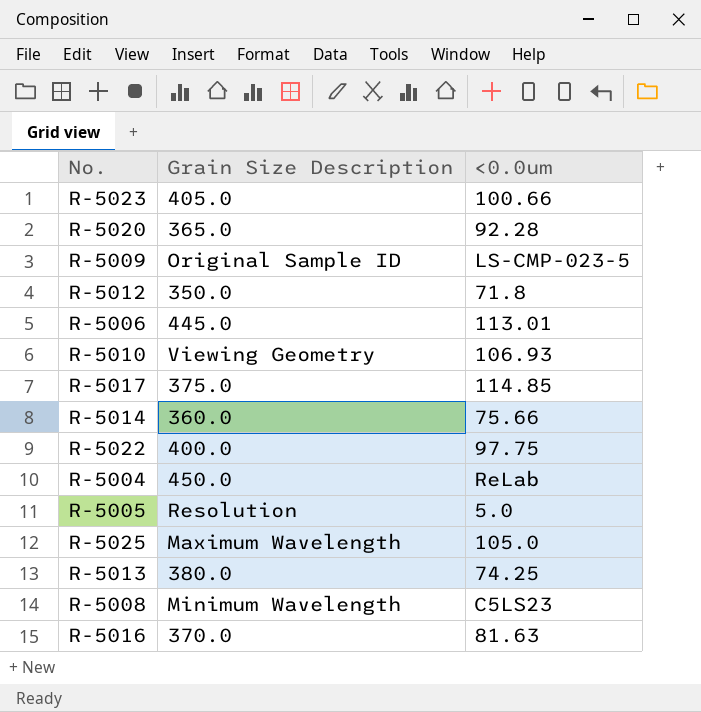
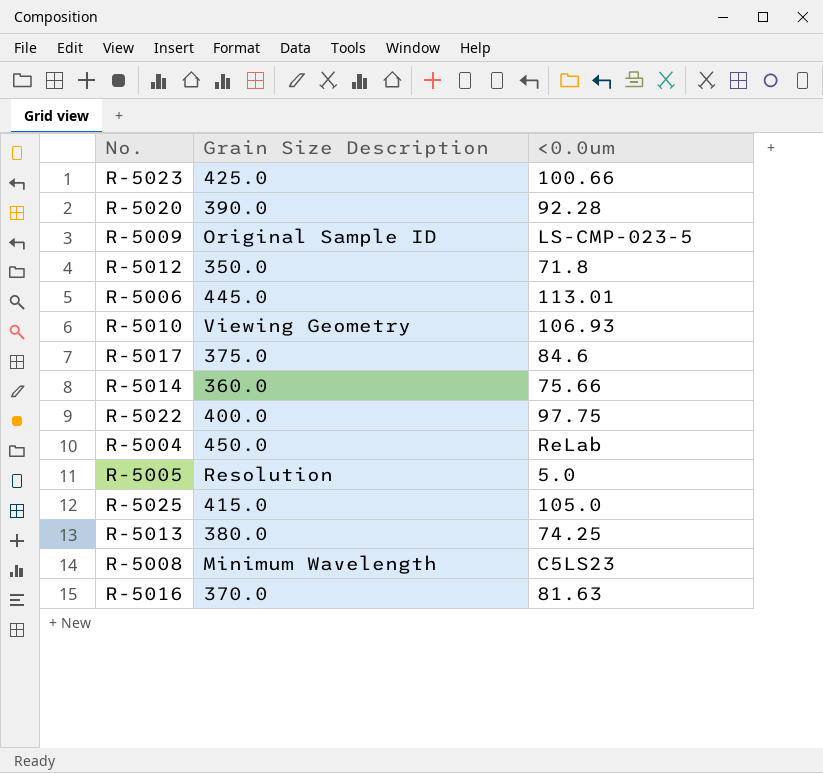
R-5023 | Grain Size Description: 405.0 -> 425.0
R-5020 | Grain Size Description: 365.0 -> 390.0
R-5017 | <0.0um: 114.85 -> 84.6
R-5025 | Grain Size Description: Maximum Wavelength -> 415.0

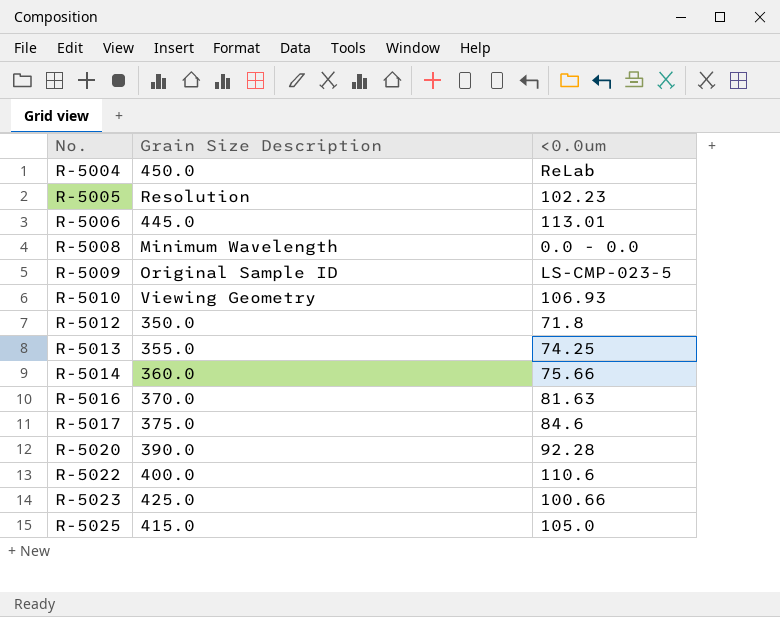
row order: none -> No. ascending
R-5005 | <0.0um: 5.0 -> 102.23
R-5008 | <0.0um: C5LS23 -> 0.0 - 0.0
R-5013 | Grain Size Description: 380.0 -> 355.0
R-5022 | <0.0um: 97.75 -> 110.6

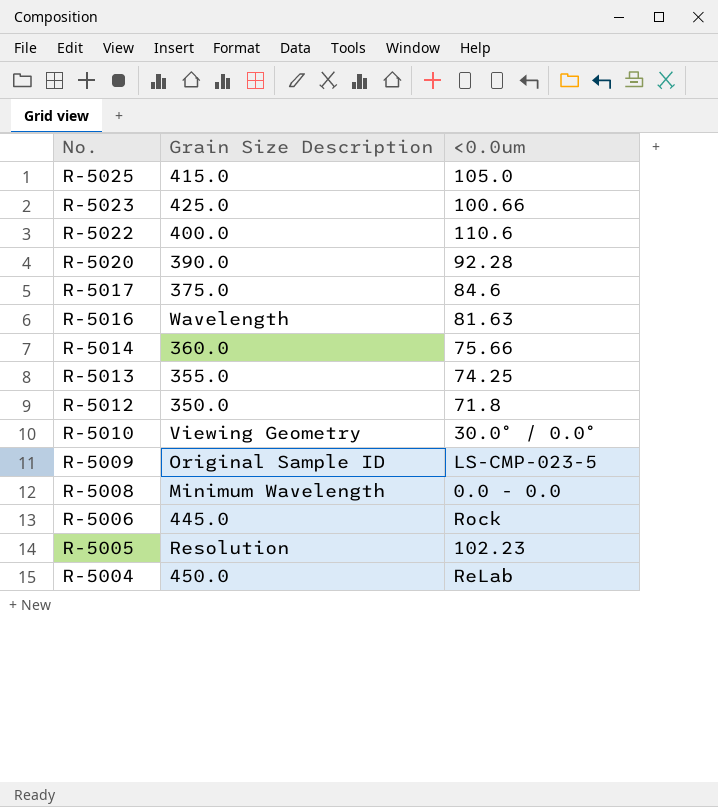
row order: No. ascending -> No. descending
R-5016 | Grain Size Description: 370.0 -> Wavelength
R-5010 | <0.0um: 106.93 -> 30.0° / 0.0°
R-5006 | <0.0um: 113.01 -> Rock

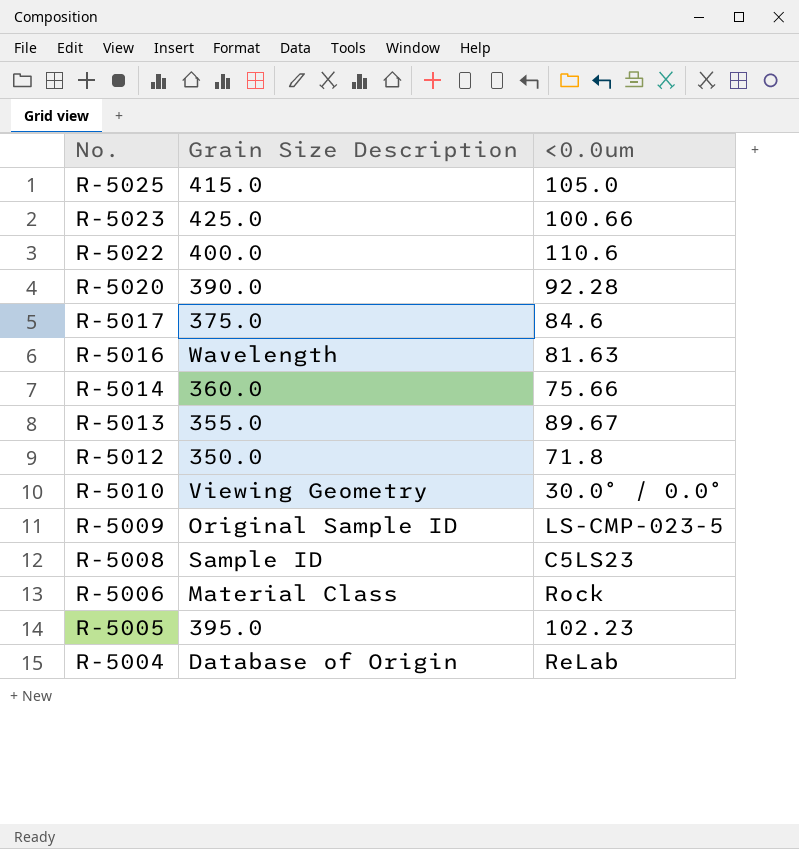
R-5013 | <0.0um: 74.25 -> 89.67
R-5008 | Grain Size Description: Minimum Wavelength -> Sample ID
R-5008 | <0.0um: 0.0 - 0.0 -> C5LS23
R-5006 | Grain Size Description: 445.0 -> Material Class
R-5005 | Grain Size Description: Resolution -> 395.0
R-5004 | Grain Size Description: 450.0 -> Database of Origin

